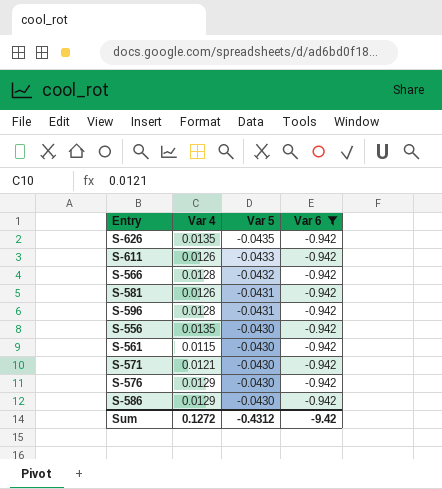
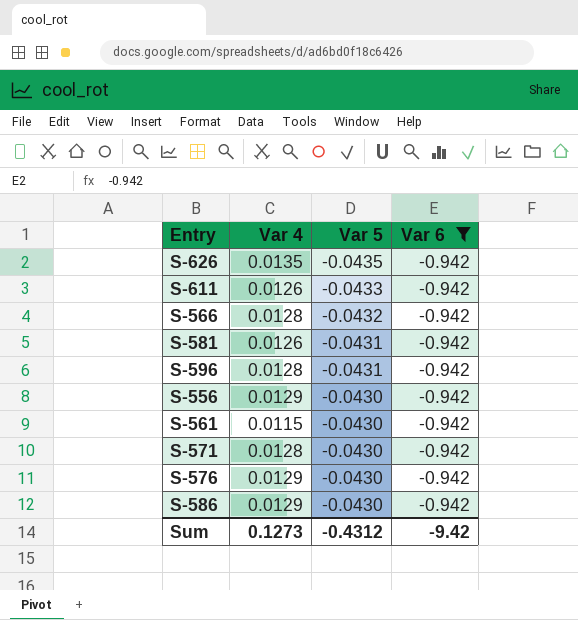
S-556 | Var 4: 0.0135 -> 0.0129
S-571 | Var 4: 0.0121 -> 0.0128
Sum | Var 4: 0.1272 -> 0.1273

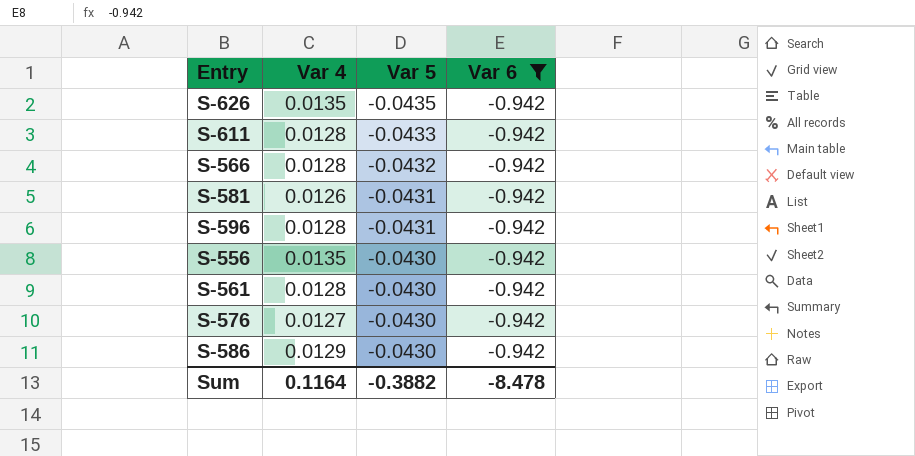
row S-571: 0.0128 | -0.0430 | -0.942 -> none
S-611 | Var 4: 0.0126 -> 0.0128
S-556 | Var 4: 0.0129 -> 0.0135
S-561 | Var 4: 0.0115 -> 0.0128
S-576 | Var 4: 0.0129 -> 0.0127
Sum | Var 4: 0.1273 -> 0.1164
Sum | Var 5: -0.4312 -> -0.3882
Sum | Var 6: -9.42 -> -8.478

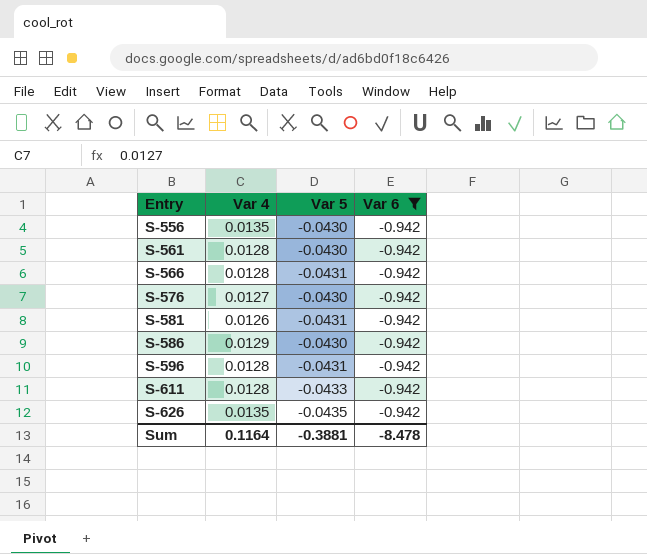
row order: Var 5 ascending -> Entry ascending
S-566 | Var 5: -0.0432 -> -0.0431
Sum | Var 5: -0.3882 -> -0.3881

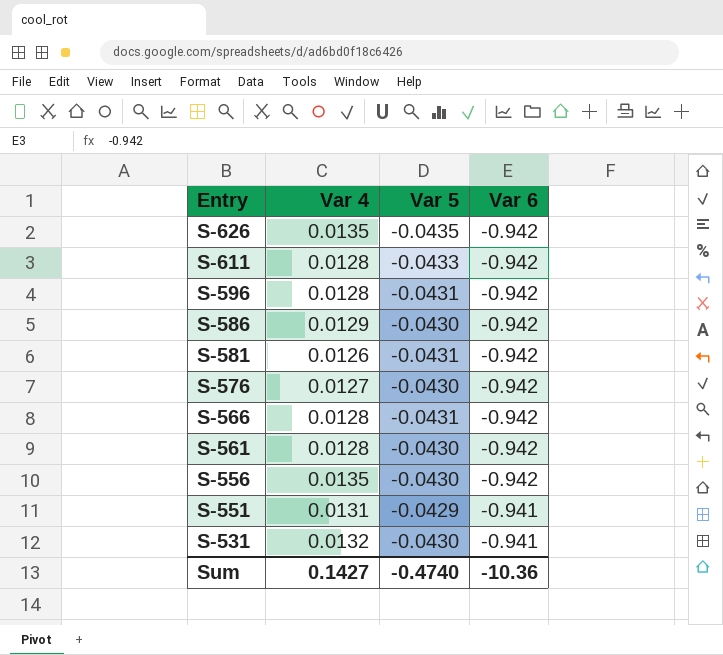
filter: Var 6 = -0.942 -> none
row order: Entry ascending -> Entry descending
Sum | Var 4: 0.1164 -> 0.1427
Sum | Var 5: -0.3881 -> -0.4740
Sum | Var 6: -8.478 -> -10.36

